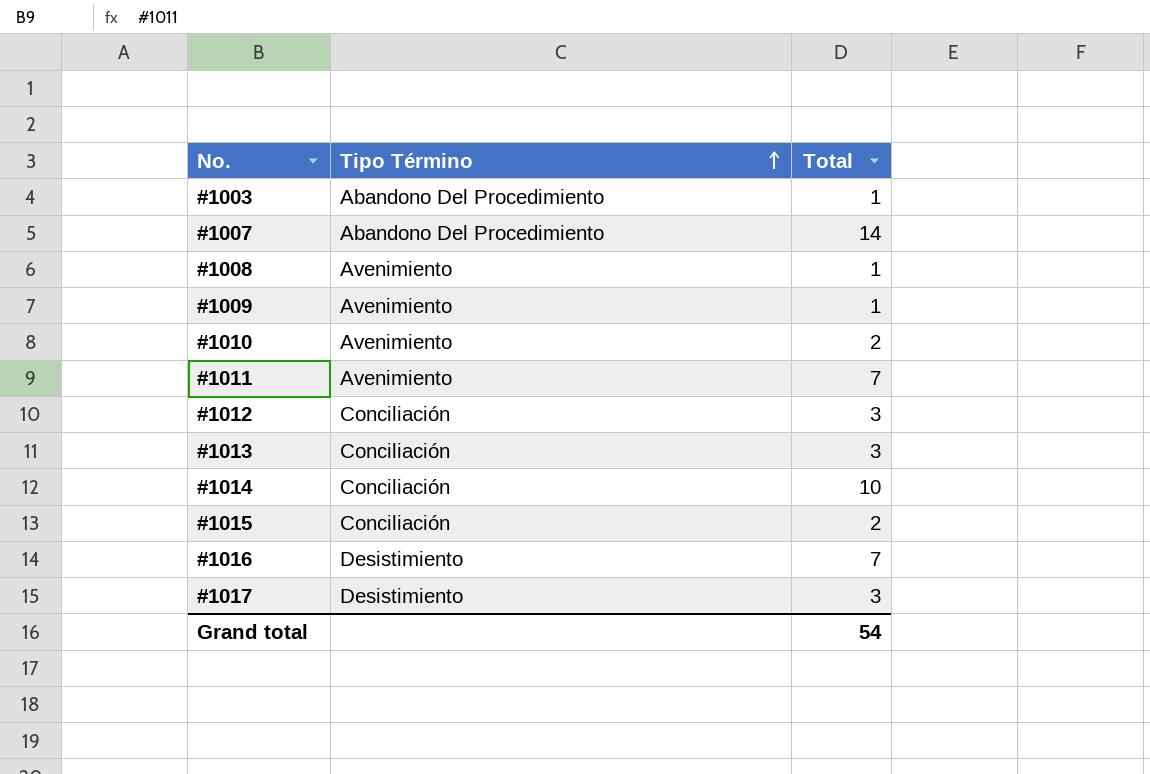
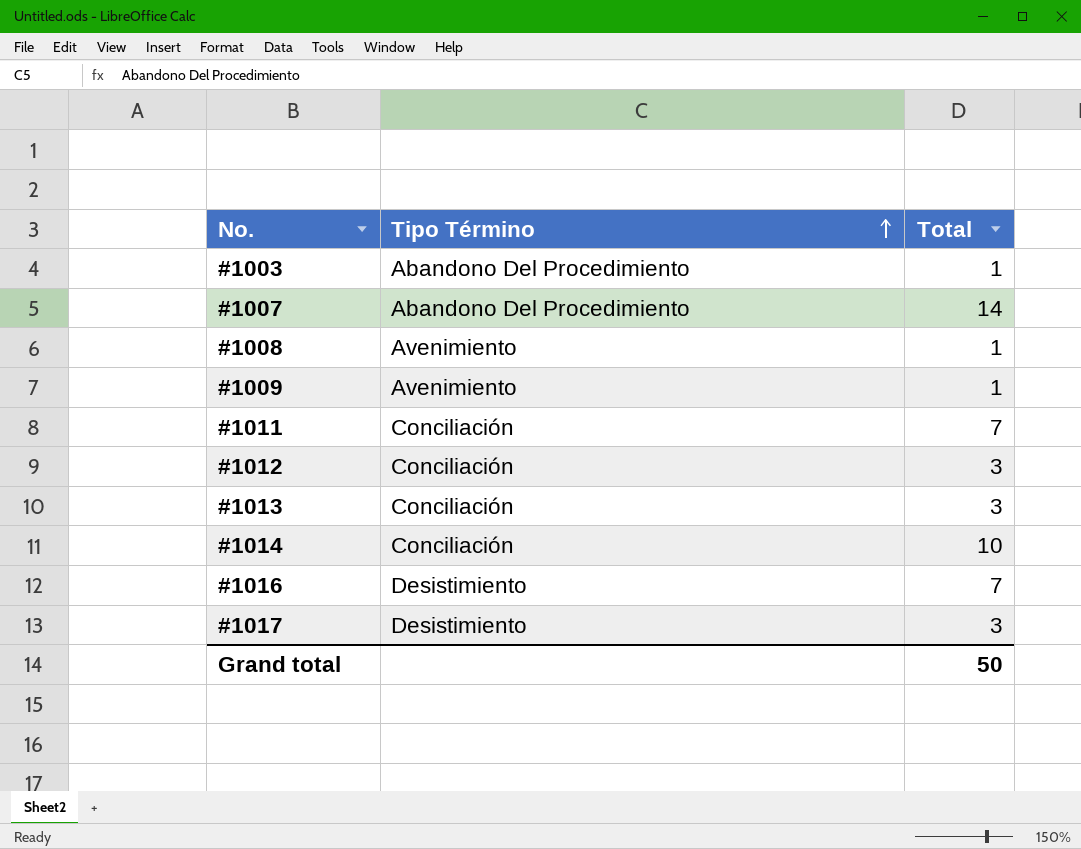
row #1010: Avenimiento | 2 -> none
row #1015: Conciliación | 2 -> none
#1011 | Tipo Término: Avenimiento -> Conciliación
Grand total | Total: 54 -> 50

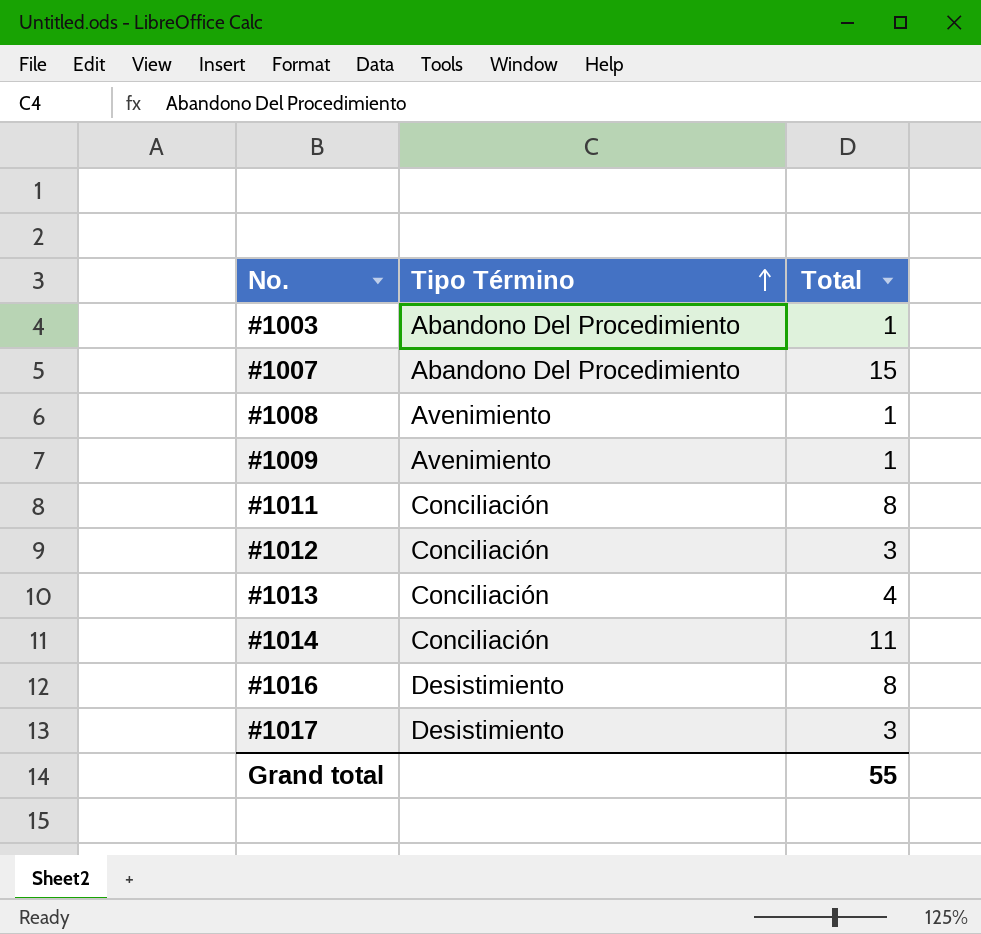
#1007 | Total: 14 -> 15
#1011 | Total: 7 -> 8
#1013 | Total: 3 -> 4
#1014 | Total: 10 -> 11
#1016 | Total: 7 -> 8
Grand total | Total: 50 -> 55

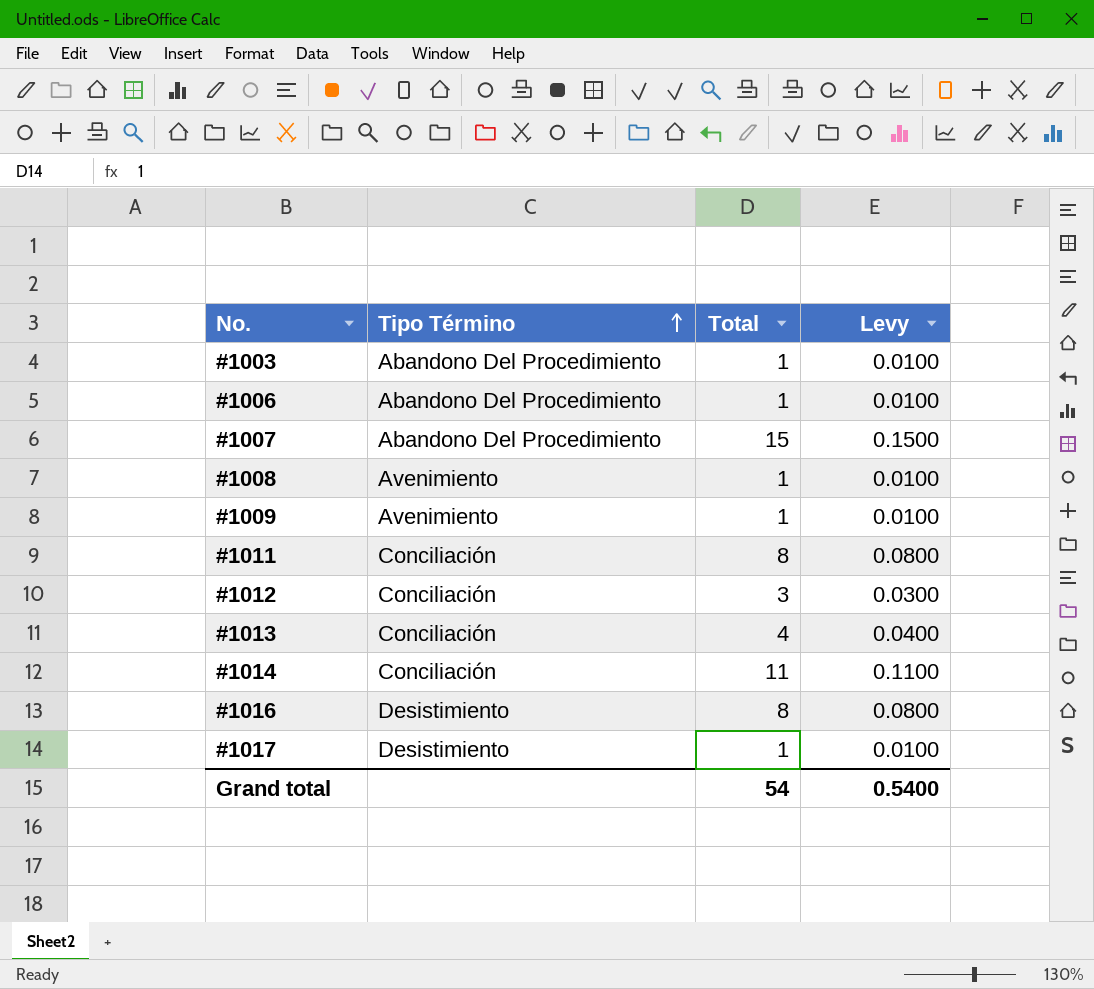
column Levy | formula: none -> [Total] * 0.01
row #1006: none -> Abandono Del Procedimiento | 1 | 0.0100
#1017 | Total: 3 -> 1
Grand total | Total: 55 -> 54

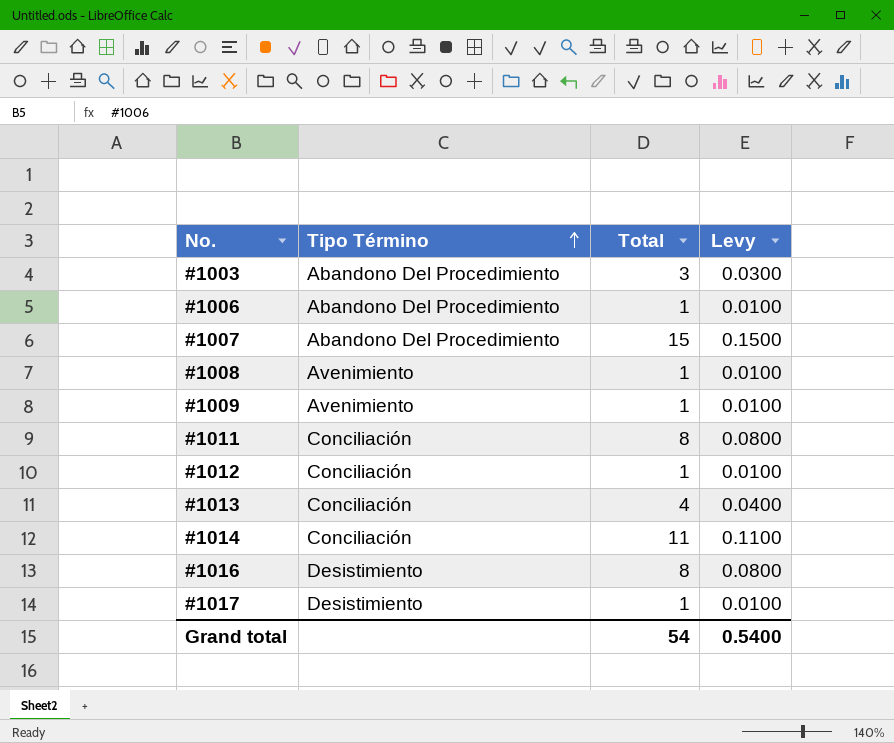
#1003 | Total: 1 -> 3
#1003 | Levy: 0.0100 -> 0.0300
#1012 | Total: 3 -> 1
#1012 | Levy: 0.0300 -> 0.0100

